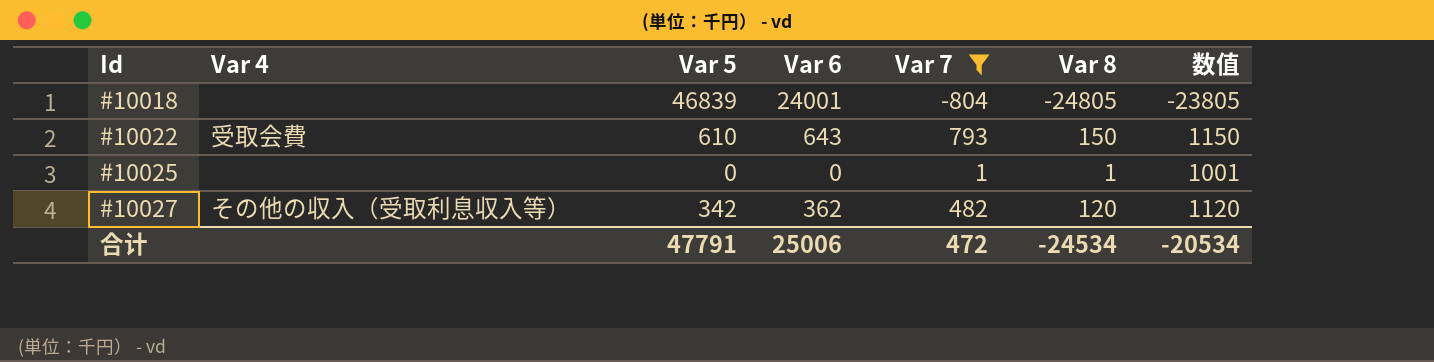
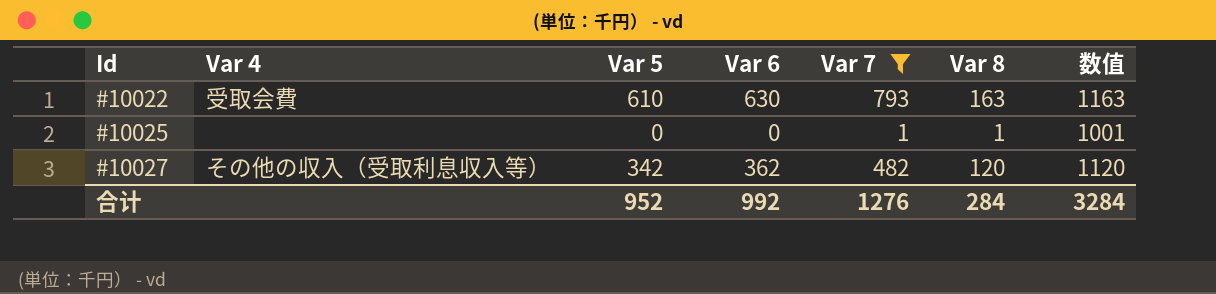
row #10018: none | 46839 | 24001 | -804 | -24805 | -23805 -> none
#10022 | Var 6: 643 -> 630
#10022 | Var 8: 150 -> 163
#10022 | 数值: 1150 -> 1163
合计 | Var 5: 47791 -> 952
合计 | Var 6: 25006 -> 992
合计 | Var 7: 472 -> 1276
合计 | Var 8: -24534 -> 284
合计 | 数值: -20534 -> 3284

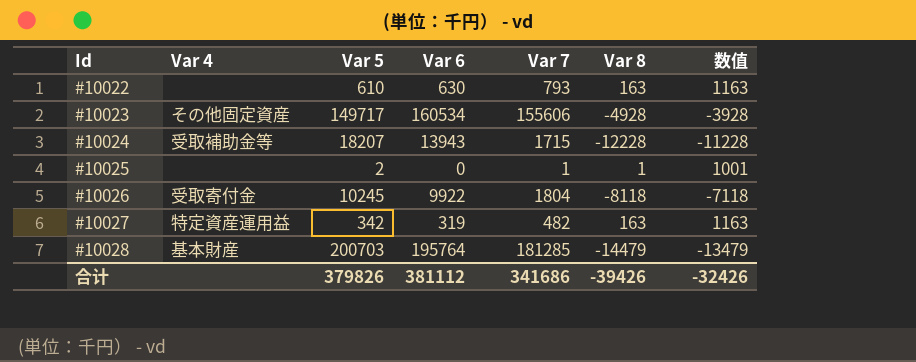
filter: Var 7 <= 793 -> none
#10022 | Var 4: 受取会費 -> none
#10025 | Var 5: 0 -> 2
#10027 | Var 4: その他の収入（受取利息収入等） -> 特定資産運用益
#10027 | Var 6: 362 -> 319
#10027 | Var 8: 120 -> 163
#10027 | 数值: 1120 -> 1163
合计 | Var 5: 952 -> 379826
合计 | Var 6: 992 -> 381112
合计 | Var 7: 1276 -> 341686
合计 | Var 8: 284 -> -39426
合计 | 数值: 3284 -> -32426

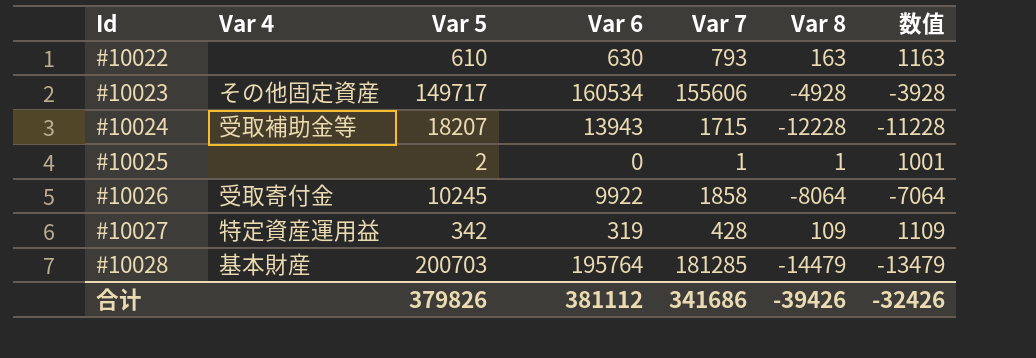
#10026 | Var 7: 1804 -> 1858
#10026 | Var 8: -8118 -> -8064
#10026 | 数值: -7118 -> -7064
#10027 | Var 7: 482 -> 428
#10027 | Var 8: 163 -> 109
#10027 | 数值: 1163 -> 1109

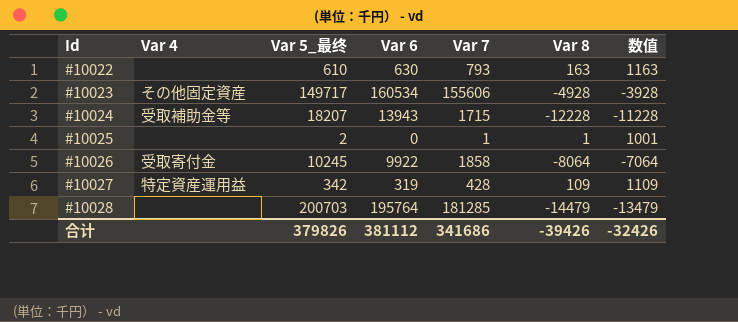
column name: Var 5 -> Var 5_最终
#10028 | Var 4: 基本財産 -> none

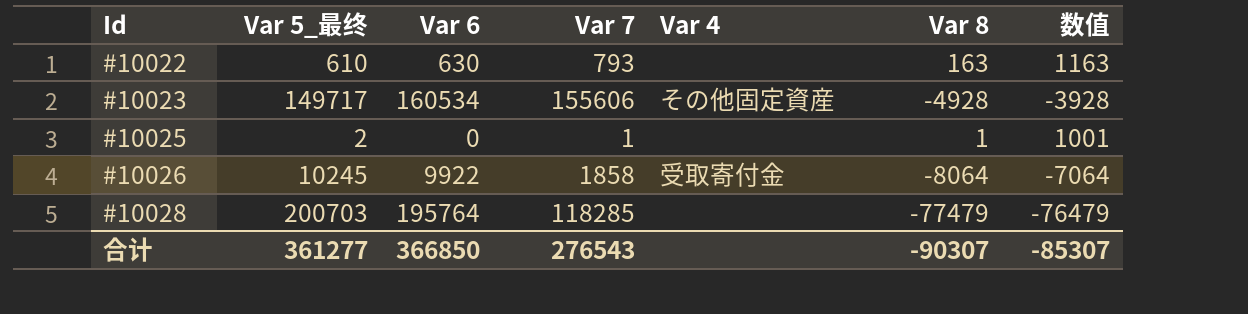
column Var 4 | position: 2 -> 5
row #10024: 受取補助金等 | 18207 | 13943 | 1715 | -12228 | -11228 -> none
row #10027: 特定資産運用益 | 342 | 319 | 428 | 109 | 1109 -> none
#10028 | Var 7: 181285 -> 118285
#10028 | Var 8: -14479 -> -77479
#10028 | 数值: -13479 -> -76479
合计 | Var 5_最终: 379826 -> 361277
合计 | Var 6: 381112 -> 366850
合计 | Var 7: 341686 -> 276543
合计 | Var 8: -39426 -> -90307
合计 | 数值: -32426 -> -85307

